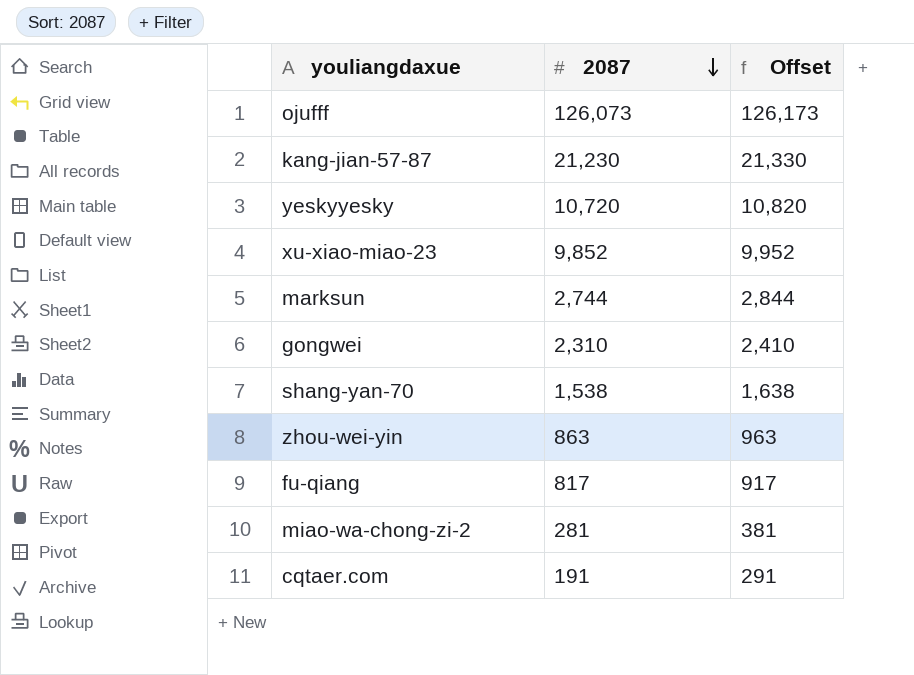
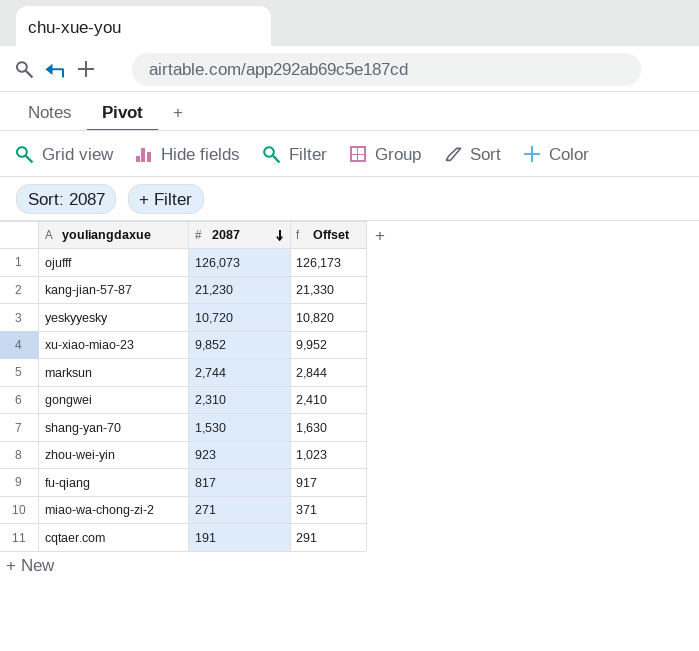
shang-yan-70 | 2087: 1,538 -> 1,530
shang-yan-70 | Offset: 1,638 -> 1,630
zhou-wei-yin | 2087: 863 -> 923
zhou-wei-yin | Offset: 963 -> 1,023
miao-wa-chong-zi-2 | 2087: 281 -> 271
miao-wa-chong-zi-2 | Offset: 381 -> 371

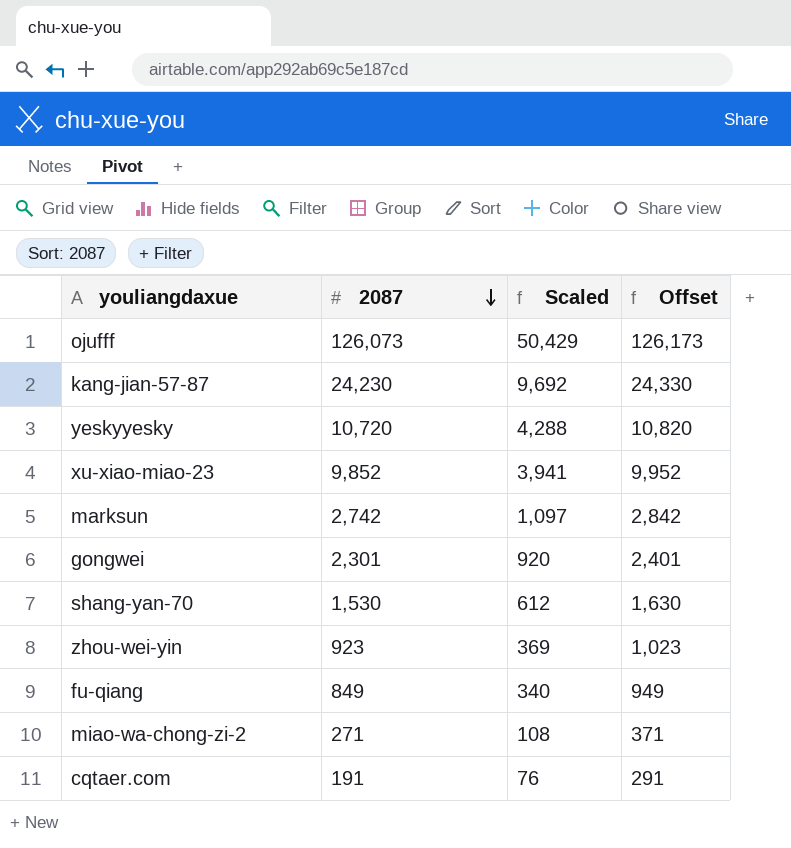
column Scaled | formula: none -> [2087] * 0.4
kang-jian-57-87 | 2087: 21,230 -> 24,230
kang-jian-57-87 | Offset: 21,330 -> 24,330
marksun | 2087: 2,744 -> 2,742
marksun | Offset: 2,844 -> 2,842
gongwei | 2087: 2,310 -> 2,301
gongwei | Offset: 2,410 -> 2,401
fu-qiang | 2087: 817 -> 849
fu-qiang | Offset: 917 -> 949

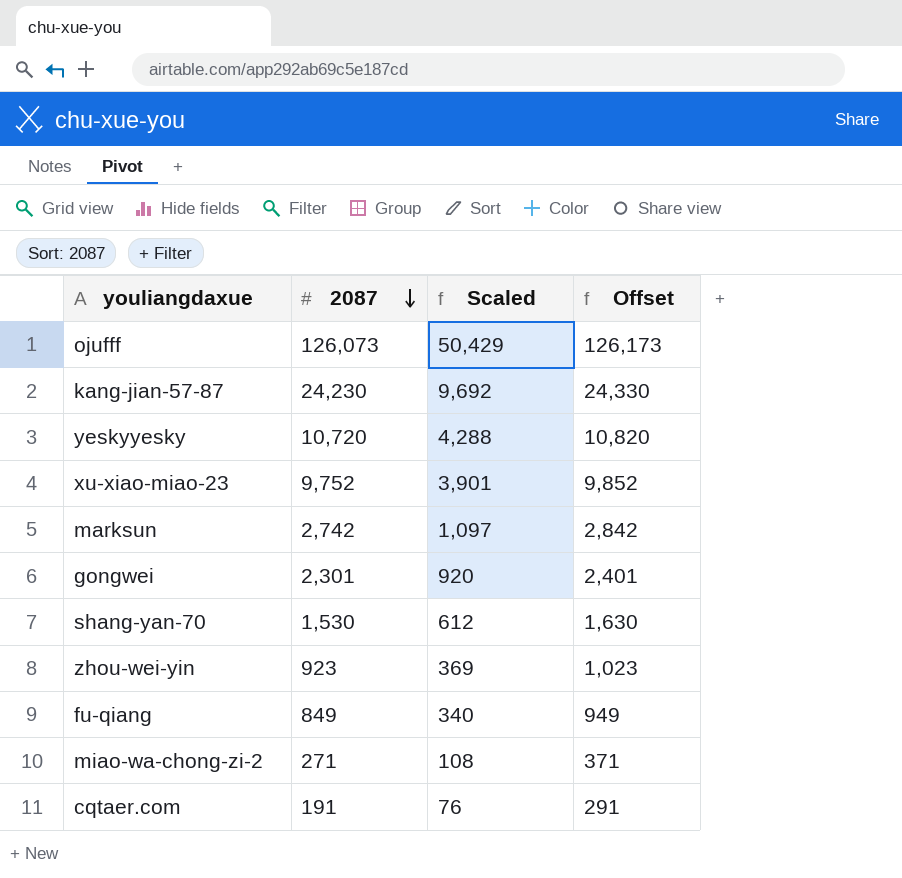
xu-xiao-miao-23 | 2087: 9,852 -> 9,752
xu-xiao-miao-23 | Scaled: 3,941 -> 3,901
xu-xiao-miao-23 | Offset: 9,952 -> 9,852

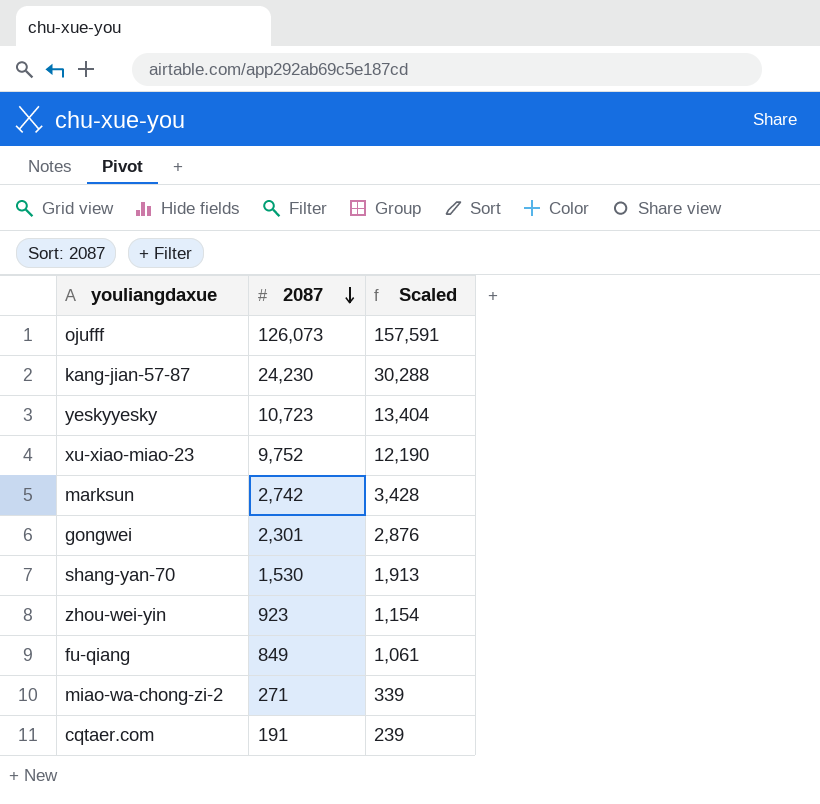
column Offset | formula: [2087] + 100 -> none
column Scaled | formula: [2087] * 0.4 -> [2087] * 1.25
yeskyyesky | 2087: 10,720 -> 10,723

